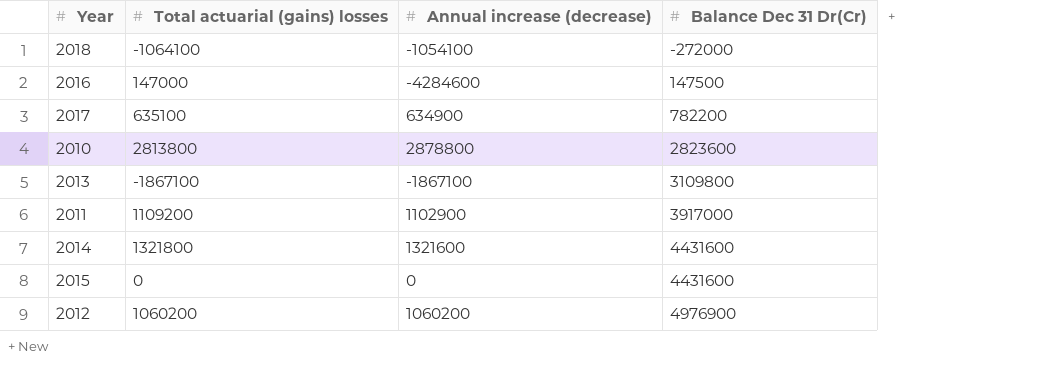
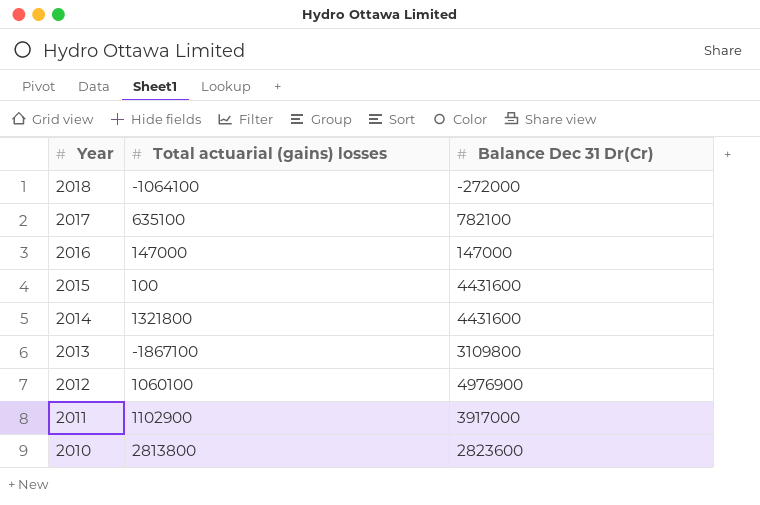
row order: Balance Dec 31 Dr(Cr) ascending -> Year descending
column Annual increase (decrease) | position: 3 -> none
2017 | Balance Dec 31 Dr(Cr): 782200 -> 782100
2016 | Balance Dec 31 Dr(Cr): 147500 -> 147000
2015 | Total actuarial (gains) losses: 0 -> 100
2012 | Total actuarial (gains) losses: 1060200 -> 1060100
2011 | Total actuarial (gains) losses: 1109200 -> 1102900

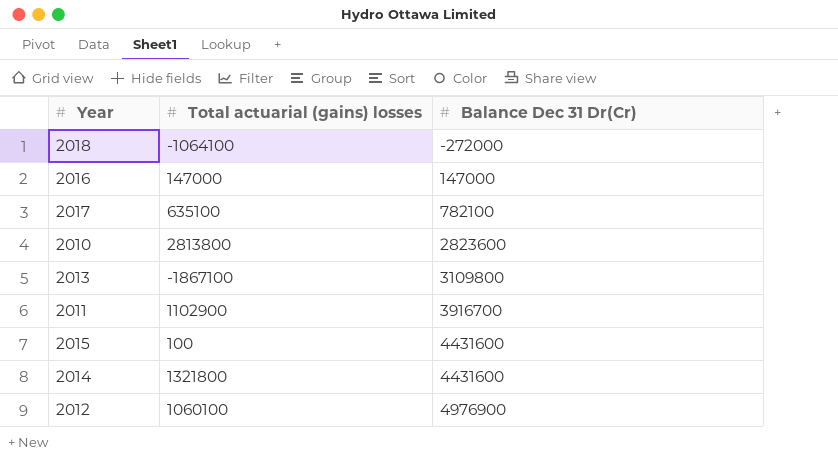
row order: Year descending -> Balance Dec 31 Dr(Cr) ascending
2011 | Balance Dec 31 Dr(Cr): 3917000 -> 3916700

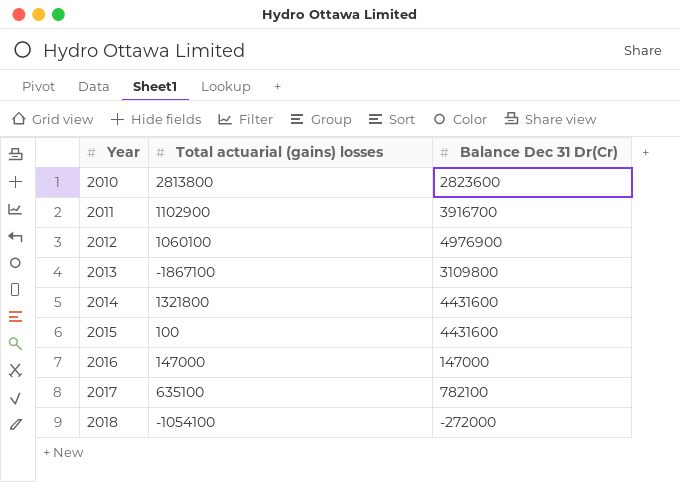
row order: Balance Dec 31 Dr(Cr) ascending -> Year ascending
2018 | Total actuarial (gains) losses: -1064100 -> -1054100

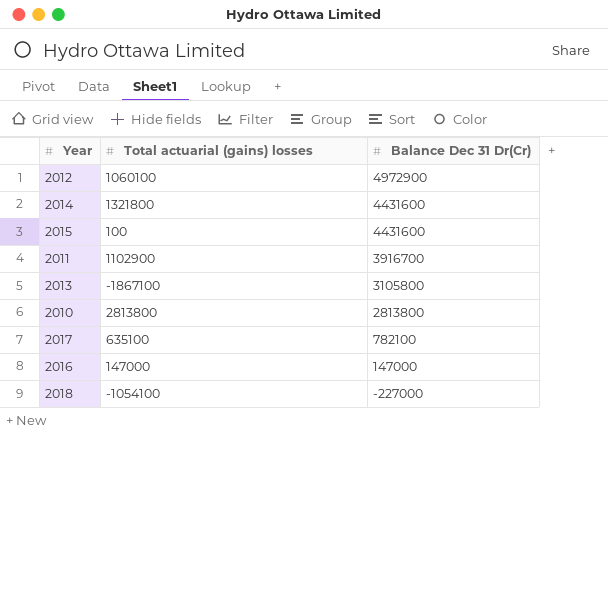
row order: Year ascending -> Balance Dec 31 Dr(Cr) descending
2012 | Balance Dec 31 Dr(Cr): 4976900 -> 4972900
2013 | Balance Dec 31 Dr(Cr): 3109800 -> 3105800
2010 | Balance Dec 31 Dr(Cr): 2823600 -> 2813800
2018 | Balance Dec 31 Dr(Cr): -272000 -> -227000

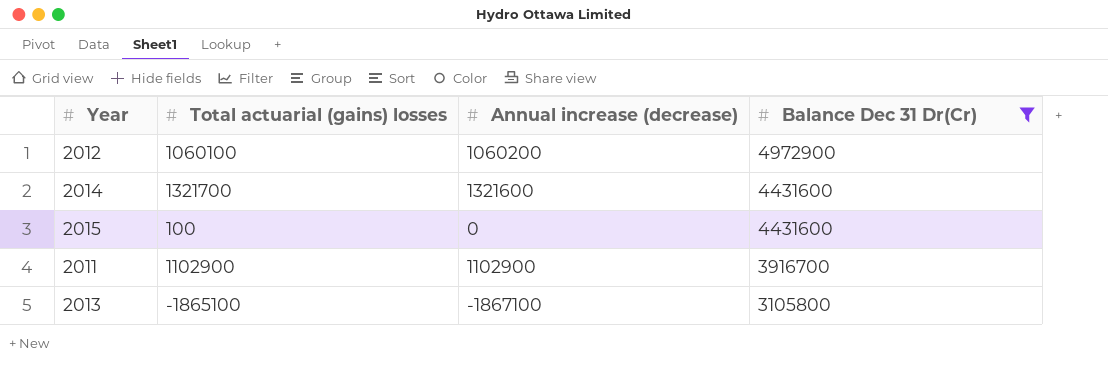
filter: none -> Balance Dec 31 Dr(Cr) >= 3105800
column Annual increase (decrease) | position: none -> 3
2014 | Total actuarial (gains) losses: 1321800 -> 1321700
2013 | Total actuarial (gains) losses: -1867100 -> -1865100

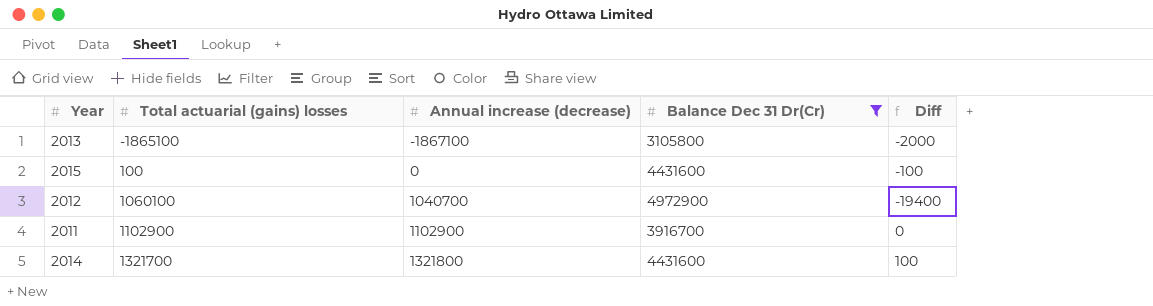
row order: Balance Dec 31 Dr(Cr) descending -> Total actuarial (gains) losses ascending
column Diff | formula: none -> [Annual increase (decrease)] - [Total actuarial (gains) losses]
2012 | Annual increase (decrease): 1060200 -> 1040700
2014 | Annual increase (decrease): 1321600 -> 1321800

